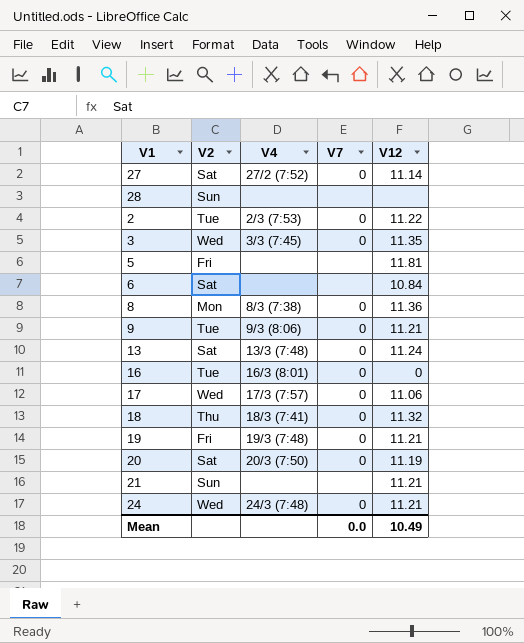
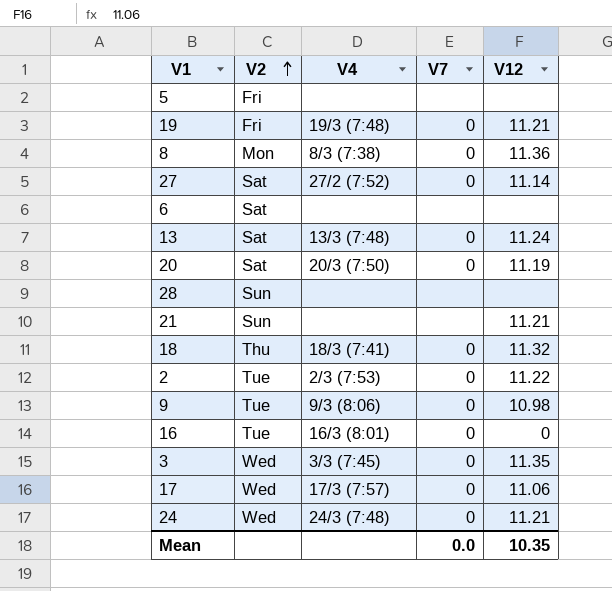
row order: none -> V2 ascending
5 | V12: 11.81 -> none
6 | V12: 10.84 -> none
9 | V12: 11.21 -> 10.98
Mean | V12: 10.49 -> 10.35

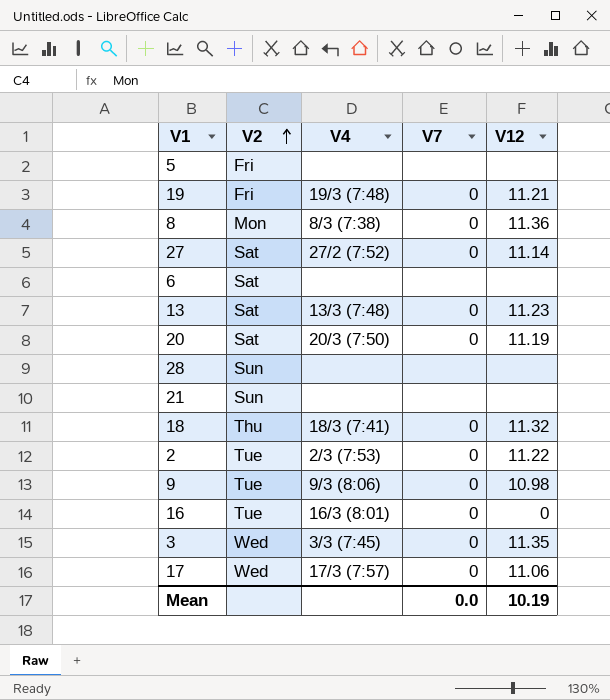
row 24: Wed | 24/3 (7:48) | 0 | 11.21 -> none
13 | V12: 11.24 -> 11.23
21 | V12: 11.21 -> none
Mean | V12: 10.35 -> 10.19

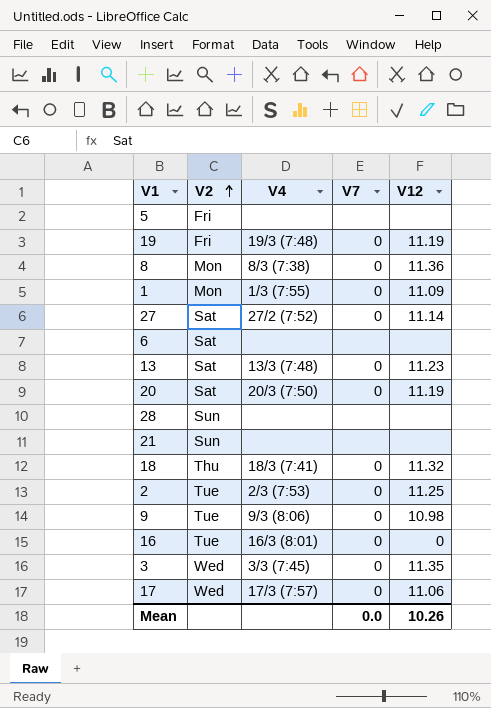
19 | V12: 11.21 -> 11.19
row 1: none -> Mon | 1/3 (7:55) | 0 | 11.09
2 | V12: 11.22 -> 11.25
Mean | V12: 10.19 -> 10.26

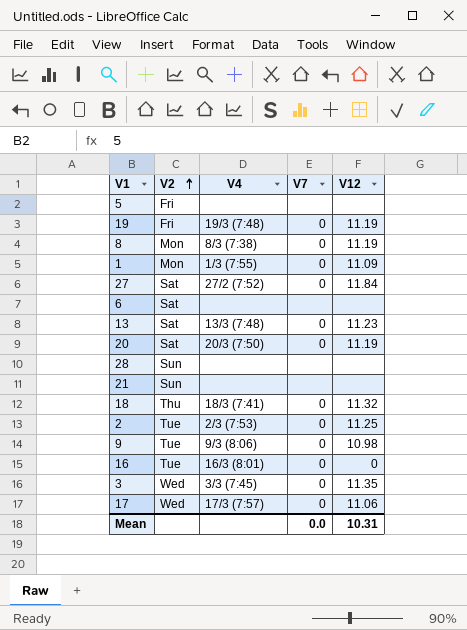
8 | V12: 11.36 -> 11.19
27 | V12: 11.14 -> 11.84
Mean | V12: 10.26 -> 10.31

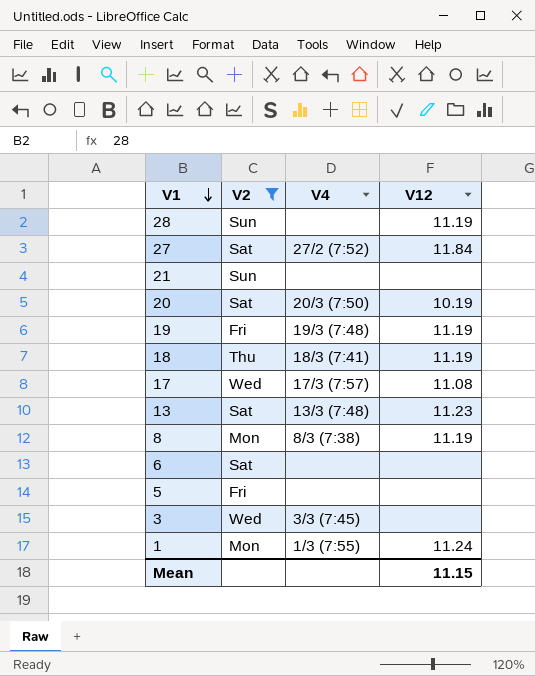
filter: none -> V2 != Tue
row order: V2 ascending -> V1 descending
column V7 | position: 4 -> none
28 | V12: none -> 11.19
20 | V12: 11.19 -> 10.19
18 | V12: 11.32 -> 11.19
17 | V12: 11.06 -> 11.08
3 | V12: 11.35 -> none
1 | V12: 11.09 -> 11.24
Mean | V12: 10.31 -> 11.15

